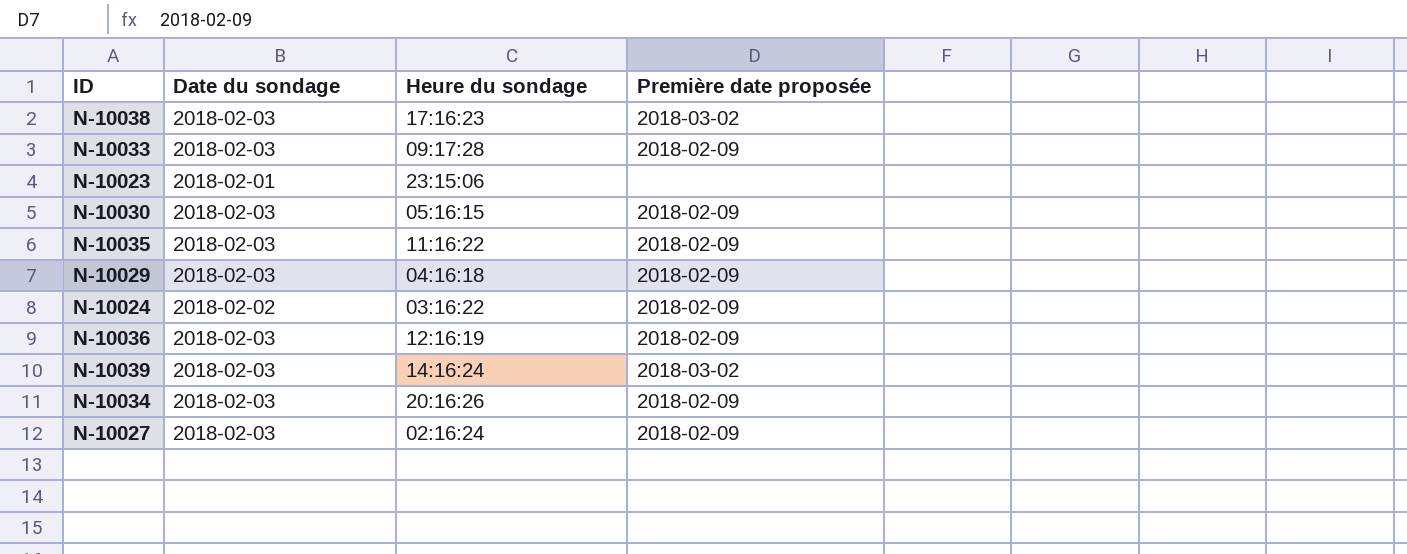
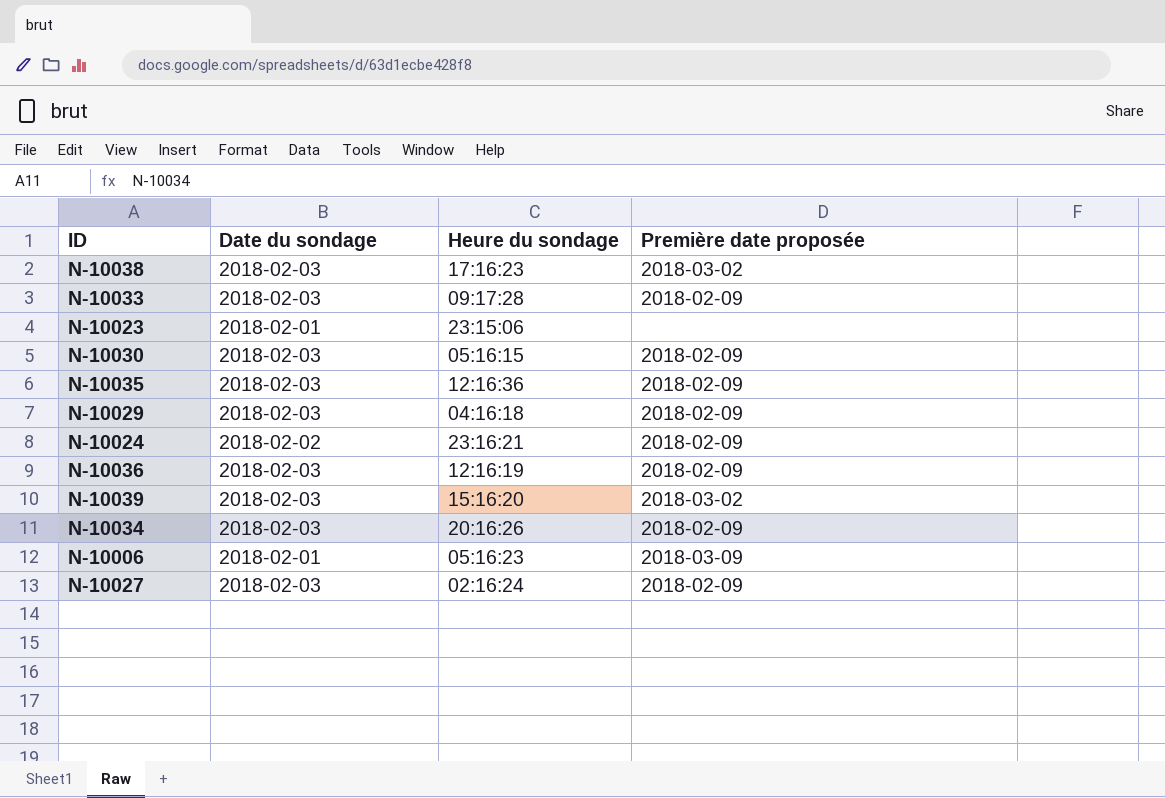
N-10035 | Heure du sondage: 11:16:22 -> 12:16:36
N-10024 | Heure du sondage: 03:16:22 -> 23:16:21
N-10039 | Heure du sondage: 14:16:24 -> 15:16:20
row N-10006: none -> 2018-02-01 | 05:16:23 | 2018-03-09

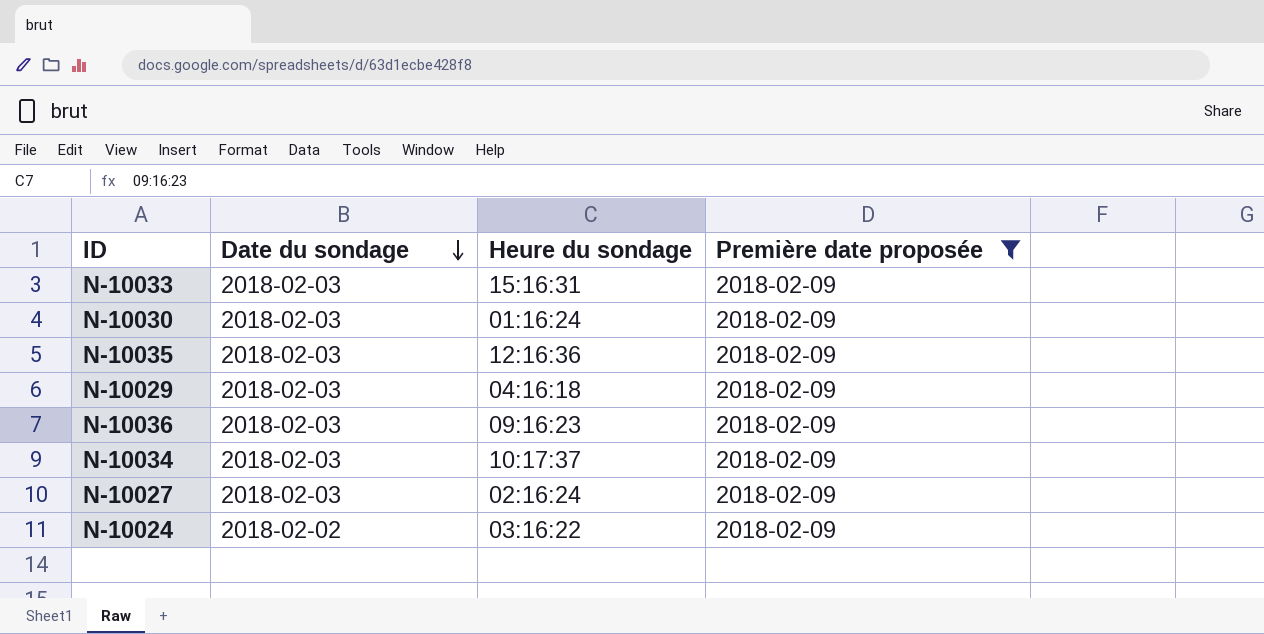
filter: none -> Première date proposée = 2018-02-09
row order: none -> Date du sondage descending
N-10033 | Heure du sondage: 09:17:28 -> 15:16:31
N-10030 | Heure du sondage: 05:16:15 -> 01:16:24
N-10036 | Heure du sondage: 12:16:19 -> 09:16:23
N-10034 | Heure du sondage: 20:16:26 -> 10:17:37
N-10024 | Heure du sondage: 23:16:21 -> 03:16:22

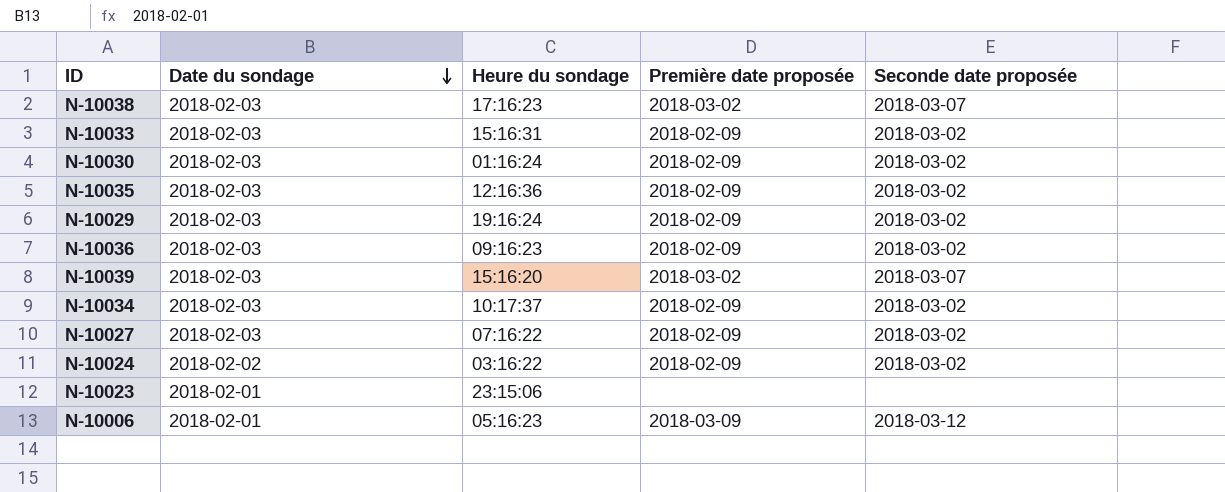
filter: Première date proposée = 2018-02-09 -> none
column Seconde date proposée | position: none -> 5
N-10029 | Heure du sondage: 04:16:18 -> 19:16:24
N-10027 | Heure du sondage: 02:16:24 -> 07:16:22

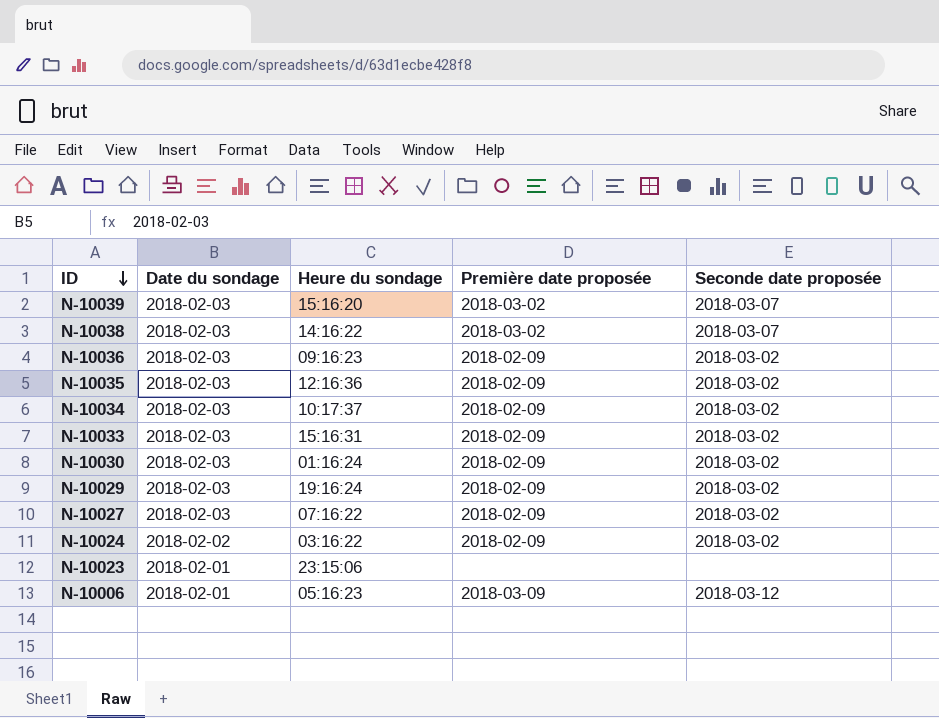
row order: Date du sondage descending -> ID descending
N-10038 | Heure du sondage: 17:16:23 -> 14:16:22

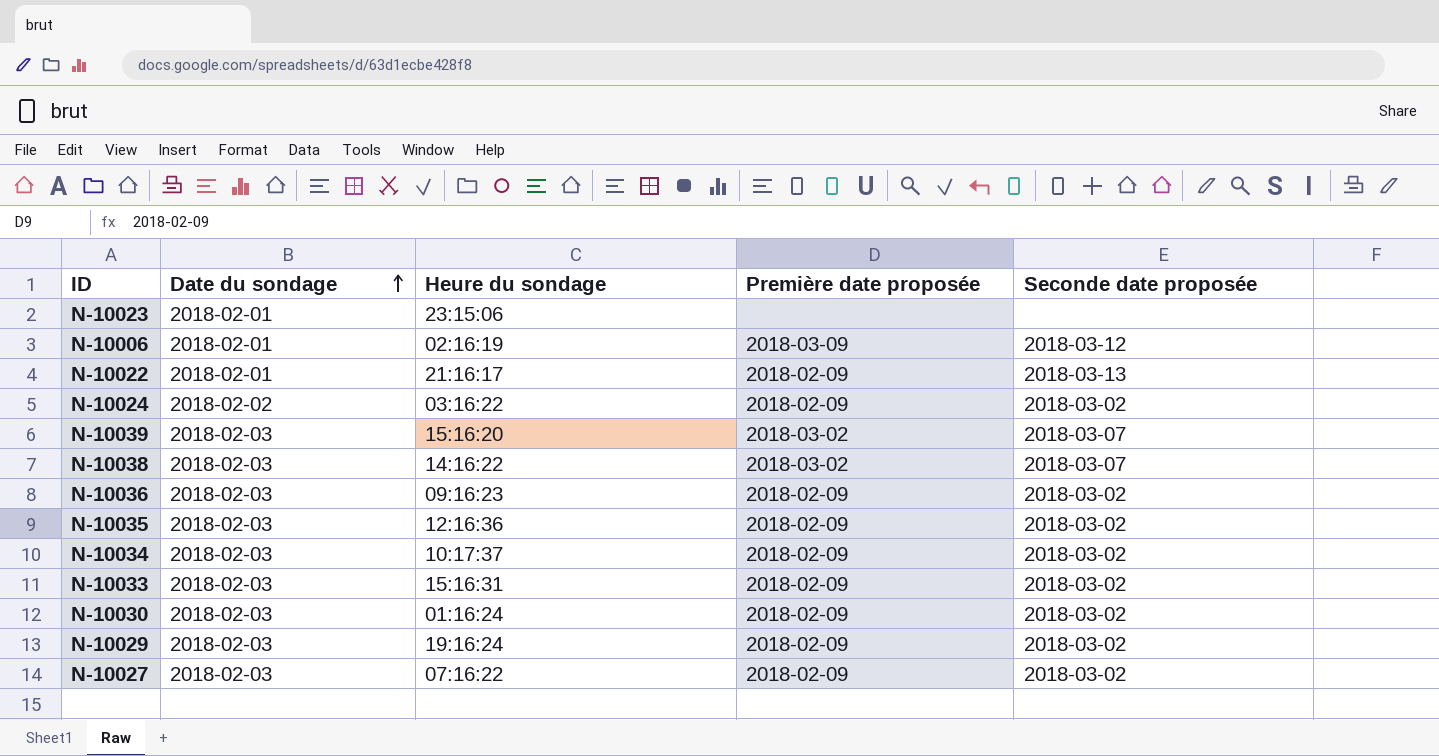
row order: ID descending -> Date du sondage ascending
N-10006 | Heure du sondage: 05:16:23 -> 02:16:19
row N-10022: none -> 2018-02-01 | 21:16:17 | 2018-02-09 | 2018-03-13

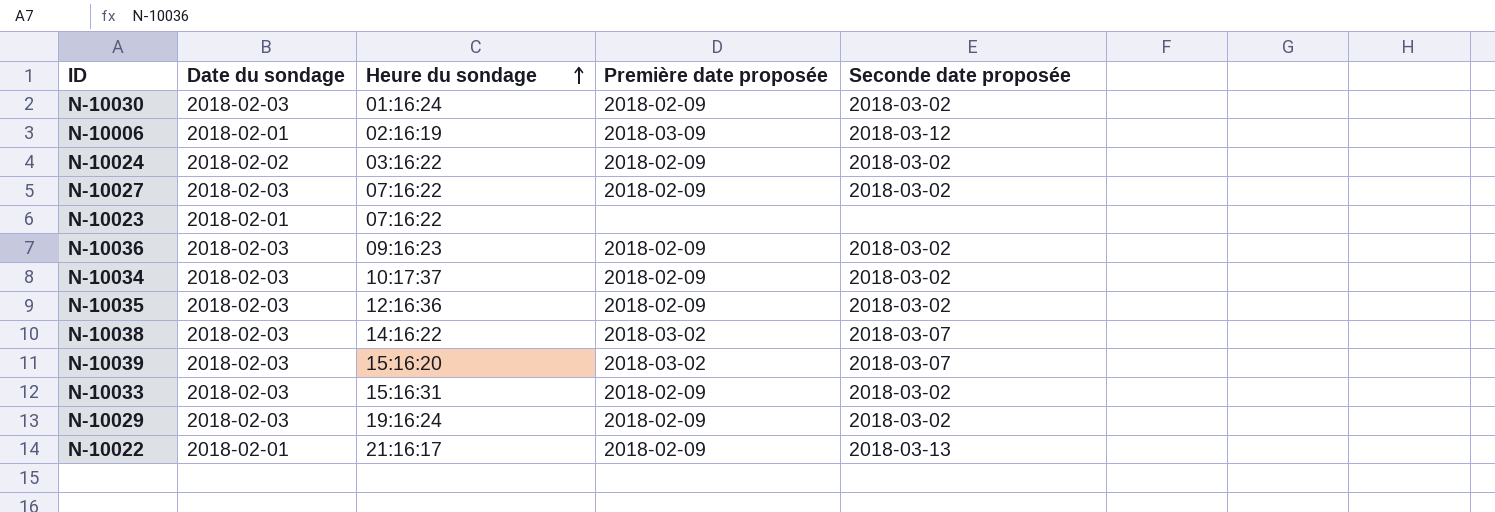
row order: Date du sondage ascending -> Heure du sondage ascending
N-10023 | Heure du sondage: 23:15:06 -> 07:16:22

